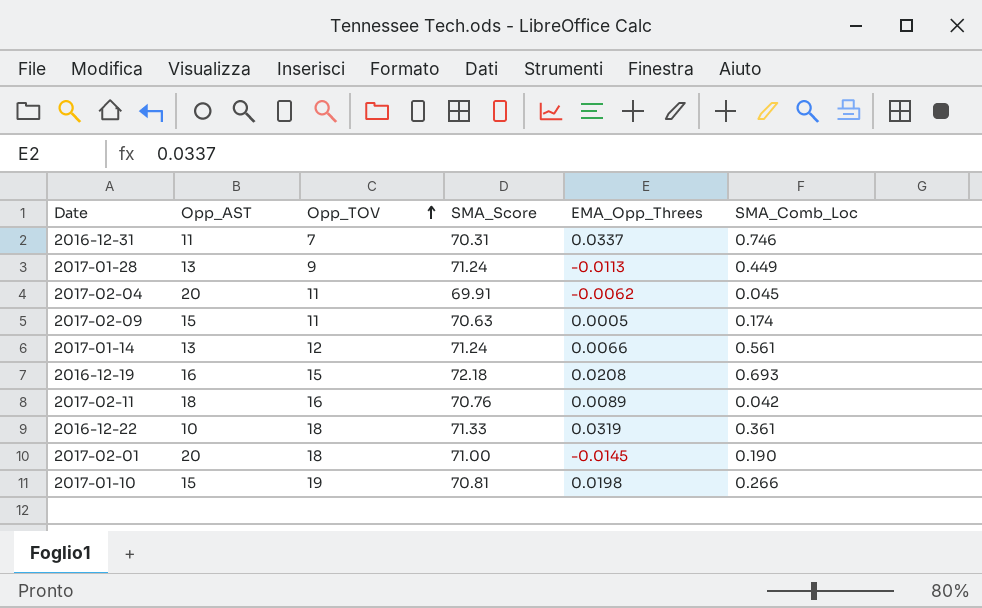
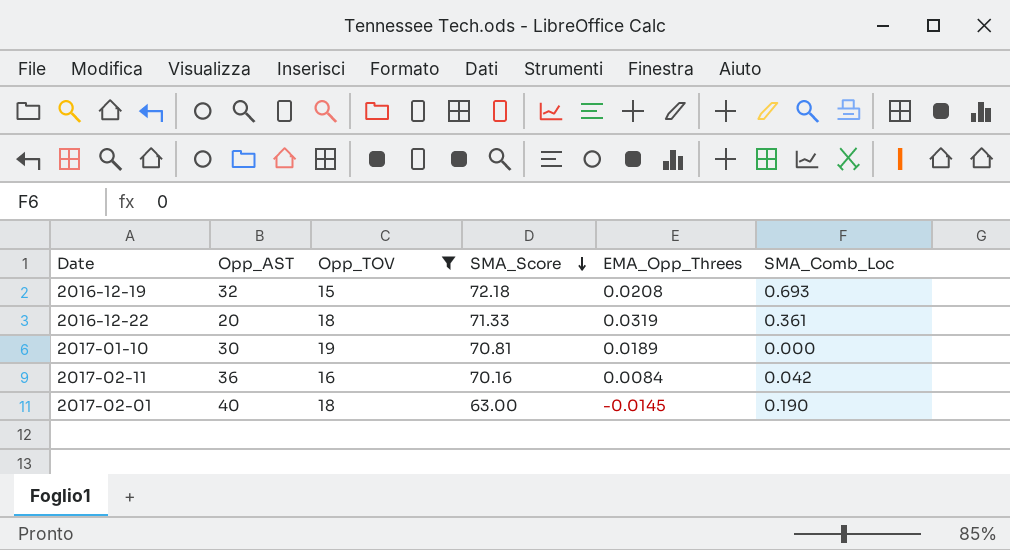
filter: none -> Opp_TOV >= 15
row order: Opp_TOV ascending -> SMA_Score descending
2016-12-19 | Opp_AST: 16 -> 32
2016-12-22 | Opp_AST: 10 -> 20
2017-01-10 | Opp_AST: 15 -> 30
2017-01-10 | EMA_Opp_Threes: 0.0198 -> 0.0189
2017-01-10 | SMA_Comb_Loc: 0.266 -> 0.000
2017-02-11 | Opp_AST: 18 -> 36
2017-02-11 | SMA_Score: 70.76 -> 70.16
2017-02-11 | EMA_Opp_Threes: 0.0089 -> 0.0084
2017-02-01 | Opp_AST: 20 -> 40
2017-02-01 | SMA_Score: 71.00 -> 63.00

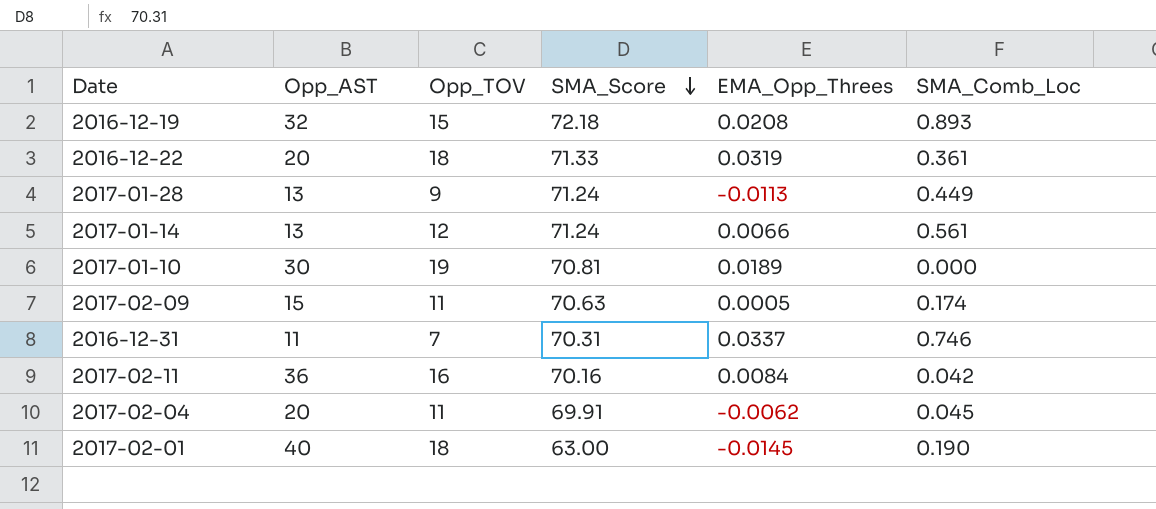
filter: Opp_TOV >= 15 -> none
2016-12-19 | SMA_Comb_Loc: 0.693 -> 0.893

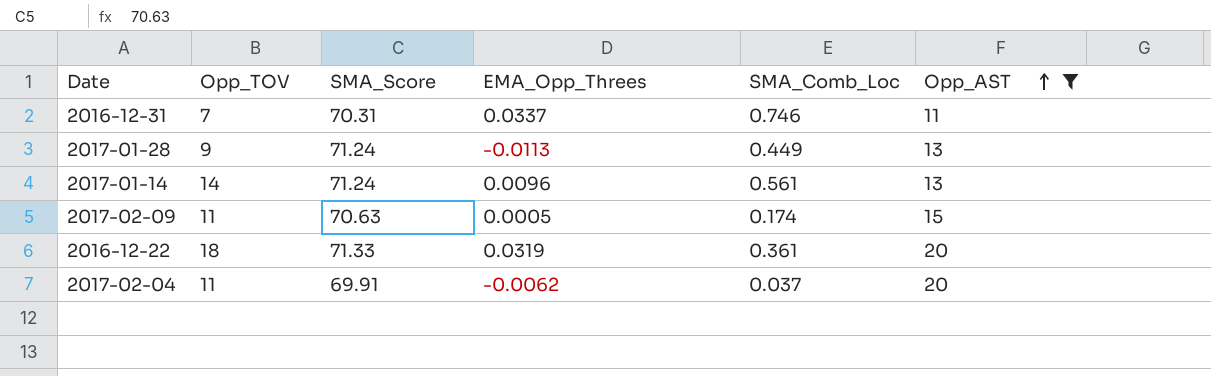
filter: none -> Opp_AST <= 20
row order: SMA_Score descending -> Opp_AST ascending
column Opp_AST | position: 2 -> 6
2017-01-14 | Opp_TOV: 12 -> 14
2017-01-14 | EMA_Opp_Threes: 0.0066 -> 0.0096
2017-02-04 | SMA_Comb_Loc: 0.045 -> 0.037

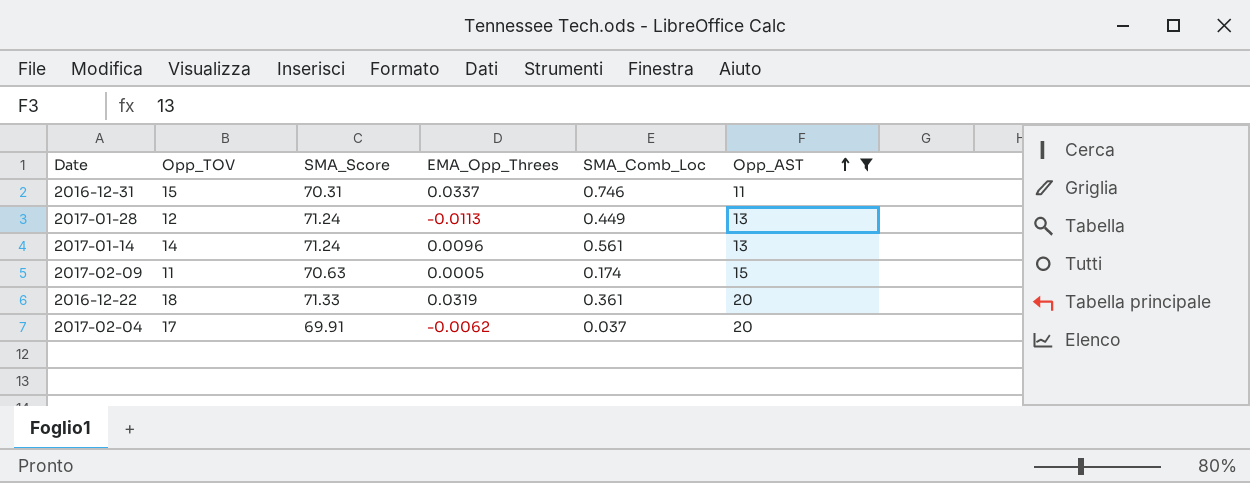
2016-12-31 | Opp_TOV: 7 -> 15
2017-01-28 | Opp_TOV: 9 -> 12
2017-02-04 | Opp_TOV: 11 -> 17

